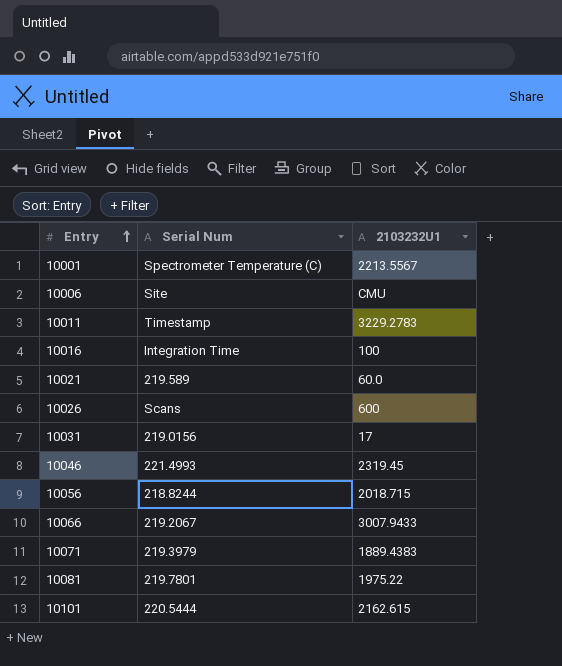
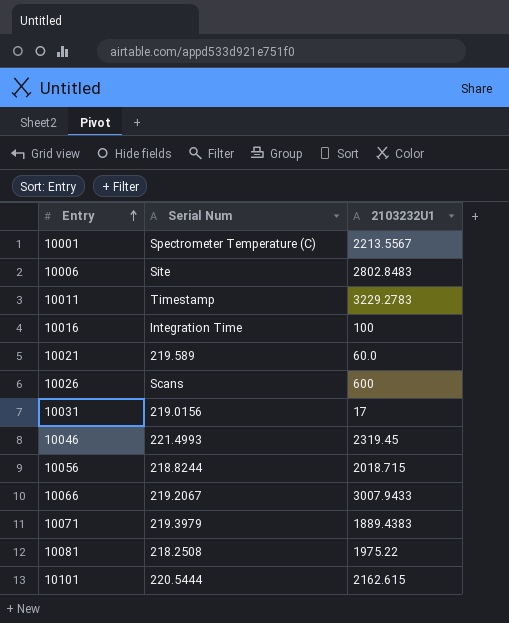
10006 | 2103232U1: CMU -> 2802.8483
10081 | Serial Num: 219.7801 -> 218.2508

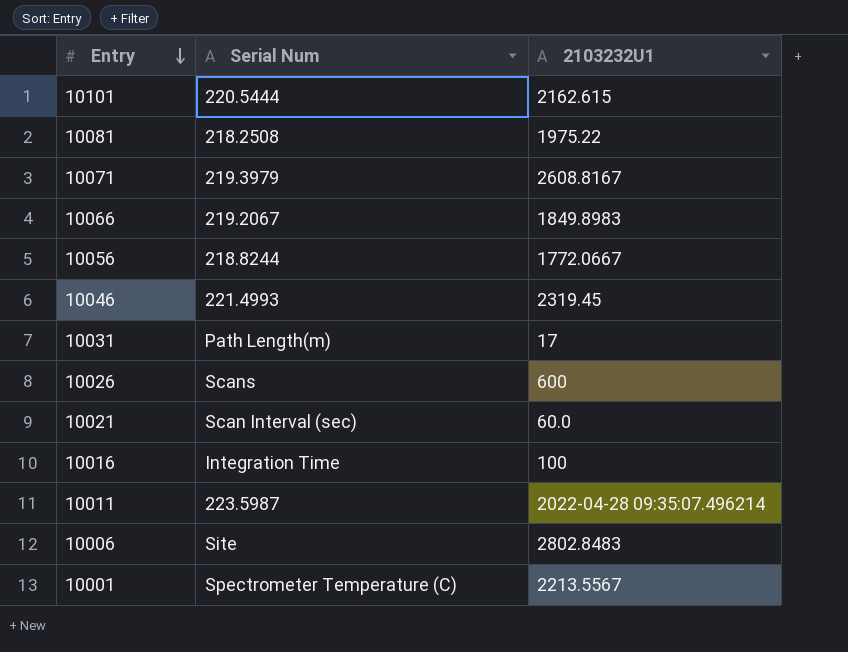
row order: Entry ascending -> Entry descending
10071 | 2103232U1: 1889.4383 -> 2608.8167
10066 | 2103232U1: 3007.9433 -> 1849.8983
10056 | 2103232U1: 2018.715 -> 1772.0667
10031 | Serial Num: 219.0156 -> Path Length(m)
10021 | Serial Num: 219.589 -> Scan Interval (sec)
10011 | Serial Num: Timestamp -> 223.5987
10011 | 2103232U1: 3229.2783 -> 2022-04-28 09:35:07.496214

